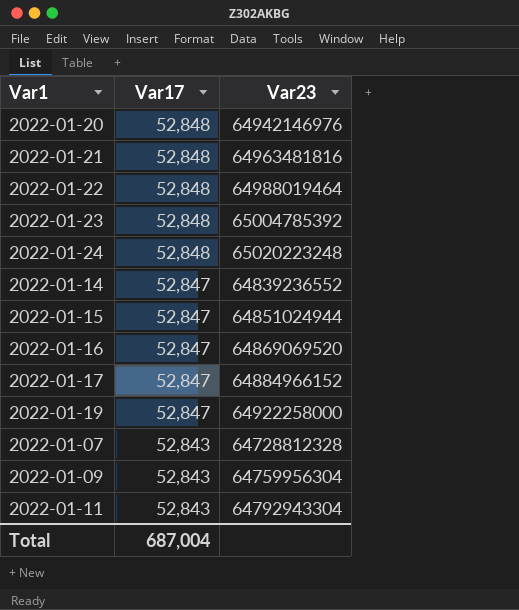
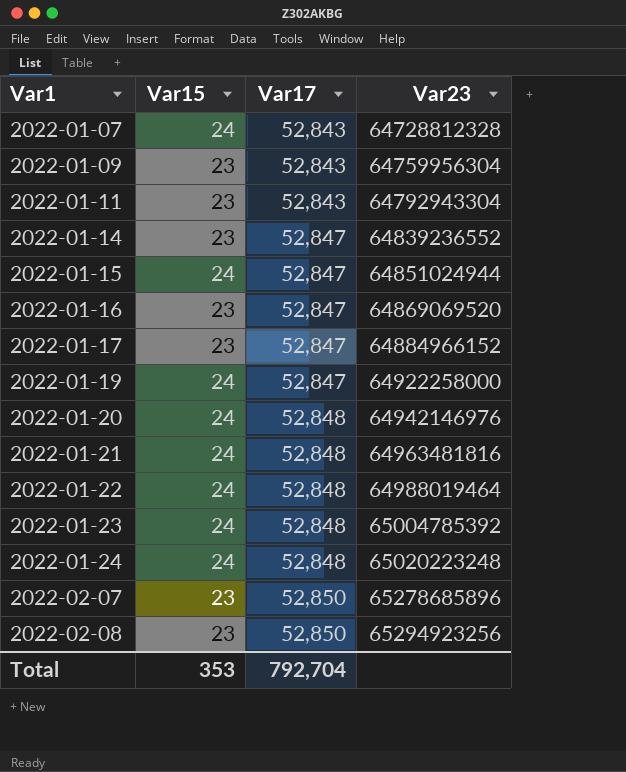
row order: Var17 descending -> Var1 ascending
column Var15 | position: none -> 2
row 2022-02-07: none -> 23 | 52,850 | 65278685896
row 2022-02-08: none -> 23 | 52,850 | 65294923256
Total | Var17: 687,004 -> 792,704

